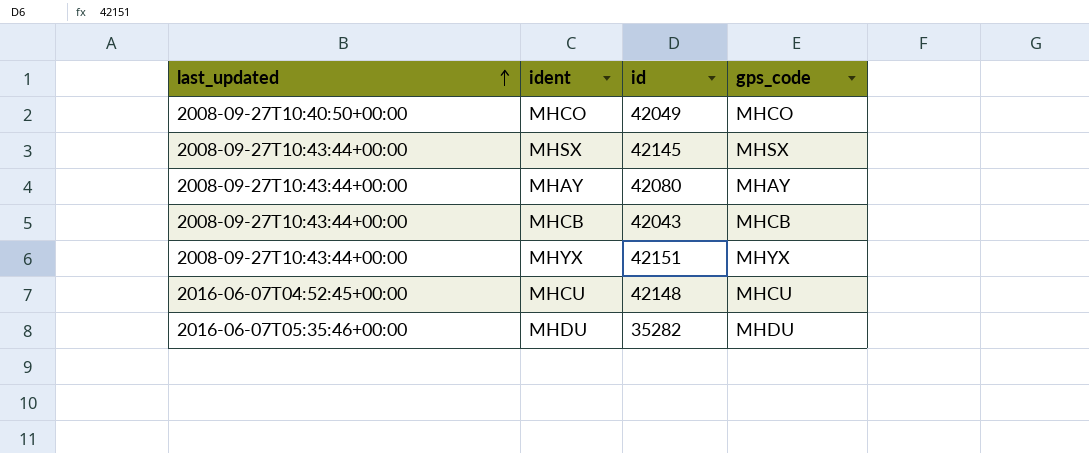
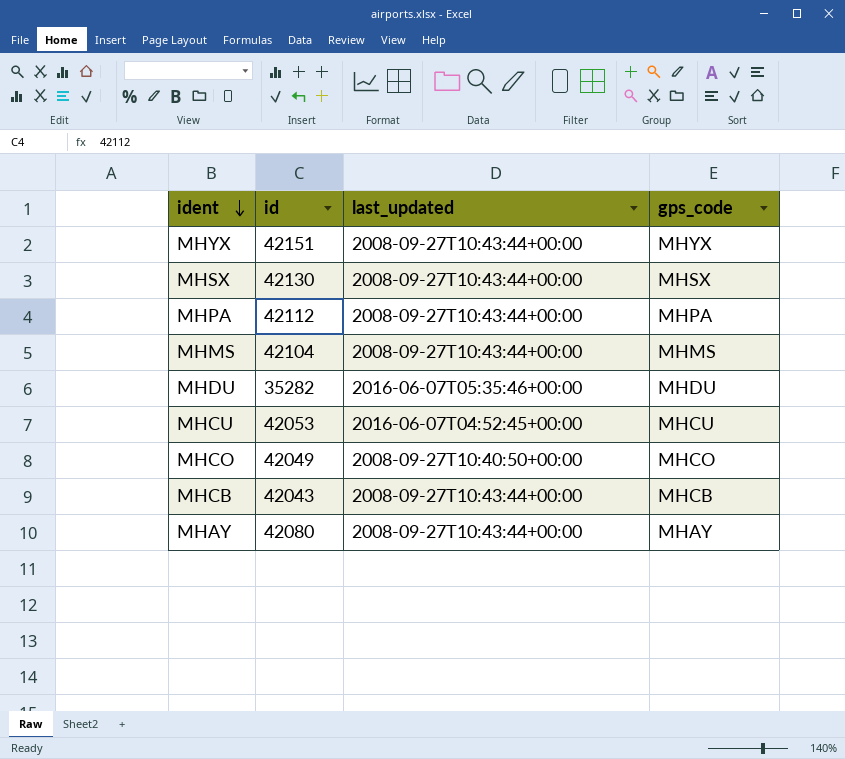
row order: last_updated ascending -> ident descending
column last_updated | position: 1 -> 3
MHSX | id: 42145 -> 42130
row MHPA: none -> 42112 | 2008-09-27T10:43:44+00:00 | MHPA
row MHMS: none -> 42104 | 2008-09-27T10:43:44+00:00 | MHMS
MHCU | id: 42148 -> 42053

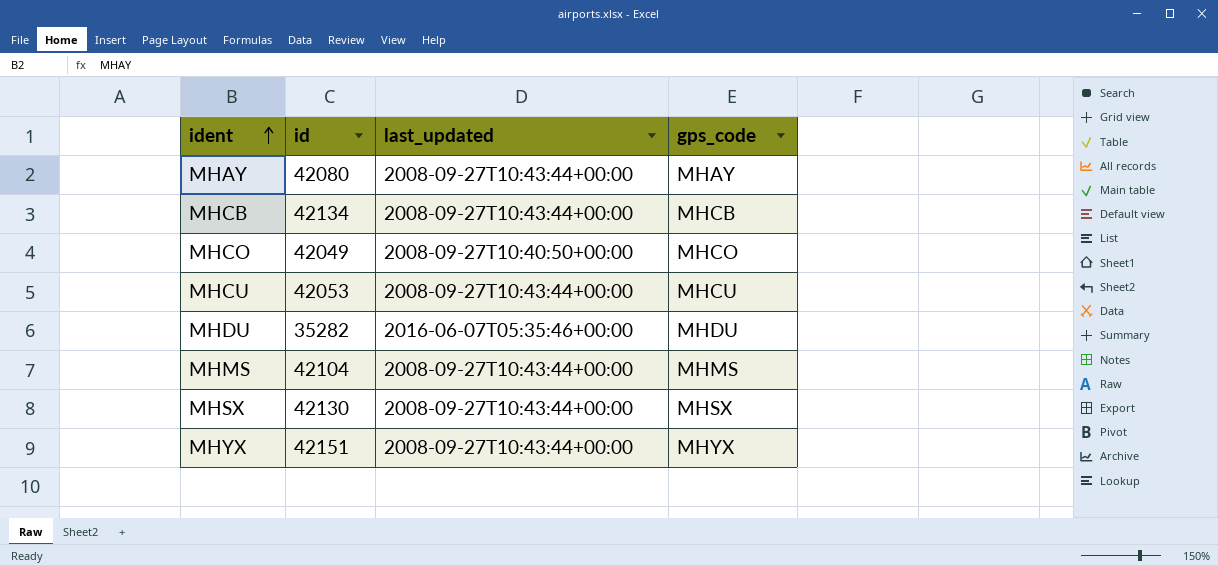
row order: ident descending -> ident ascending
row MHPA: 42112 | 2008-09-27T10:43:44+00:00 | MHPA -> none
MHCB | id: 42043 -> 42134
MHCU | last_updated: 2016-06-07T04:52:45+00:00 -> 2008-09-27T10:43:44+00:00

